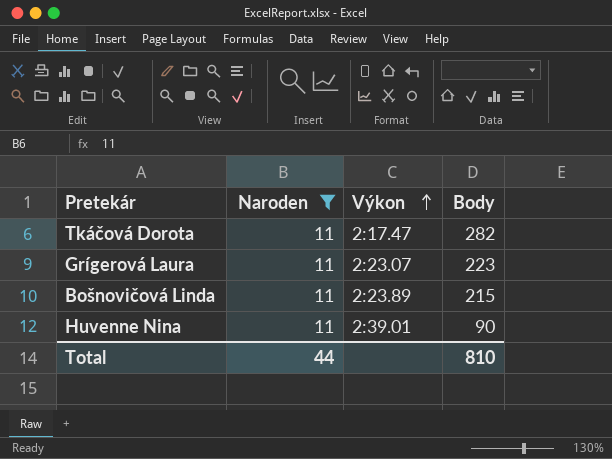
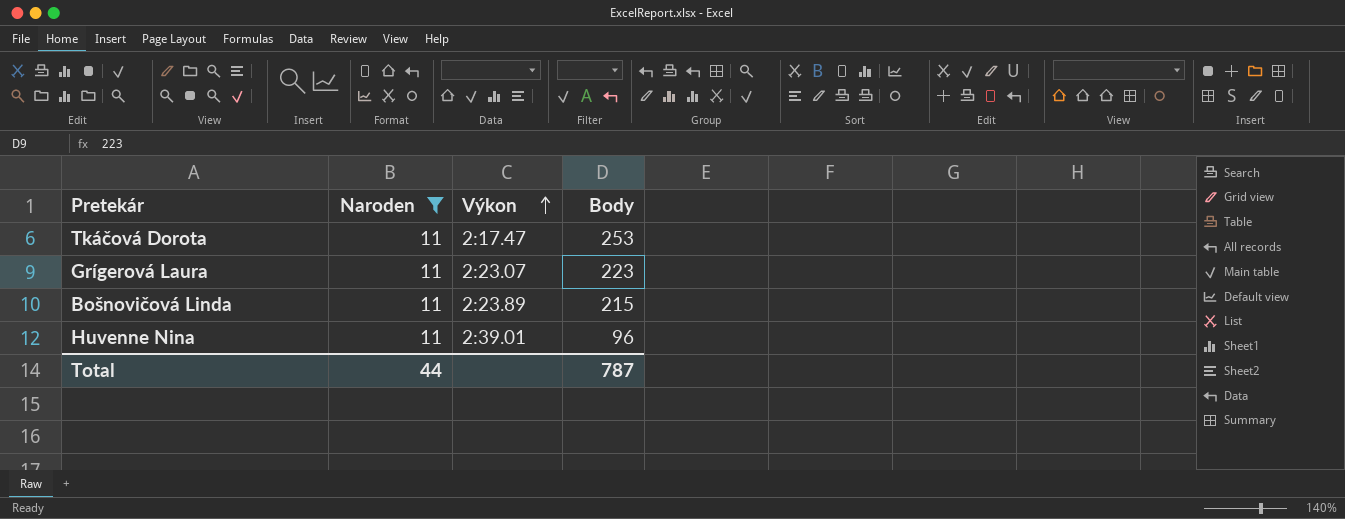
Tkáčová Dorota | Body: 282 -> 253
Huvenne Nina | Body: 90 -> 96
Total | Body: 810 -> 787

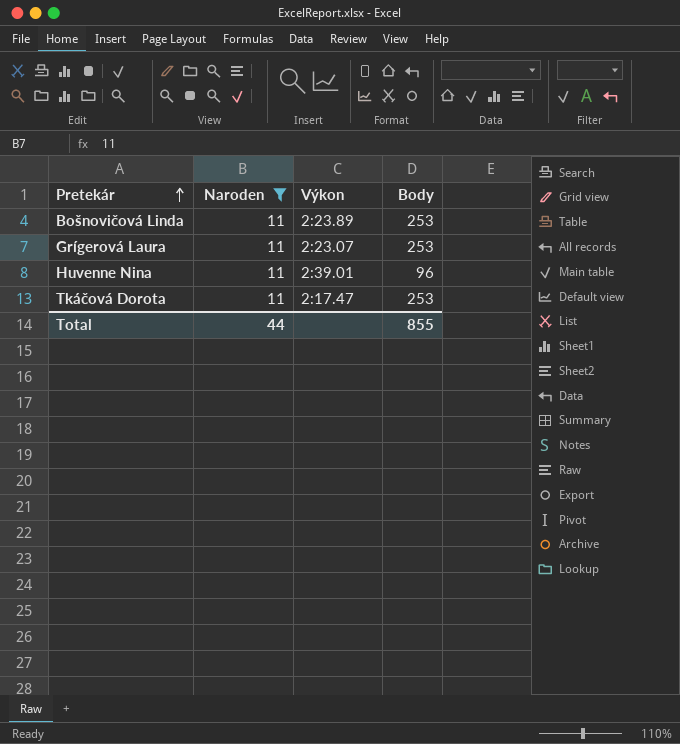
row order: Výkon ascending -> Pretekár ascending
Bošnovičová Linda | Body: 215 -> 253
Grígerová Laura | Body: 223 -> 253
Total | Body: 787 -> 855

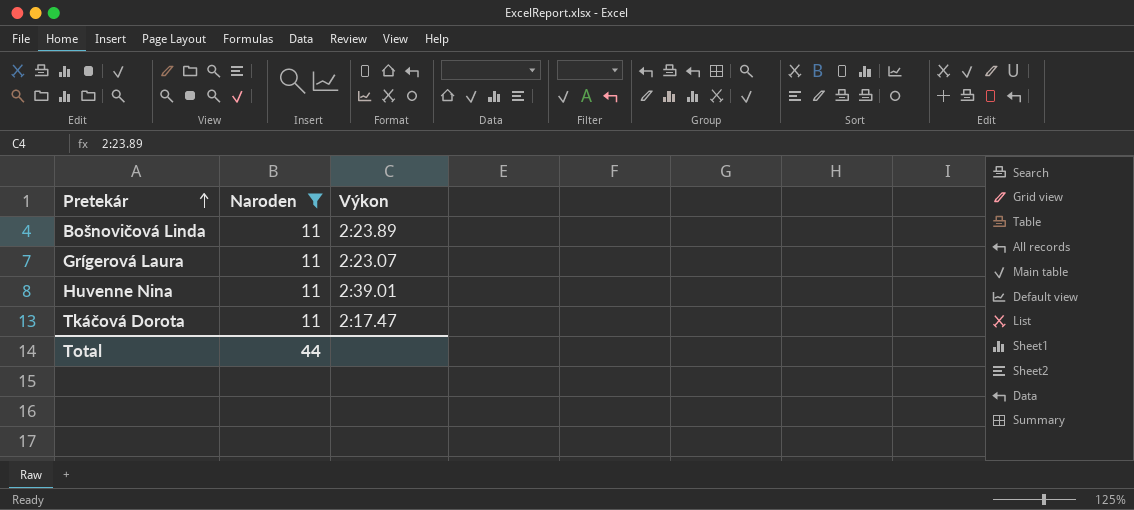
column Body | position: 4 -> none

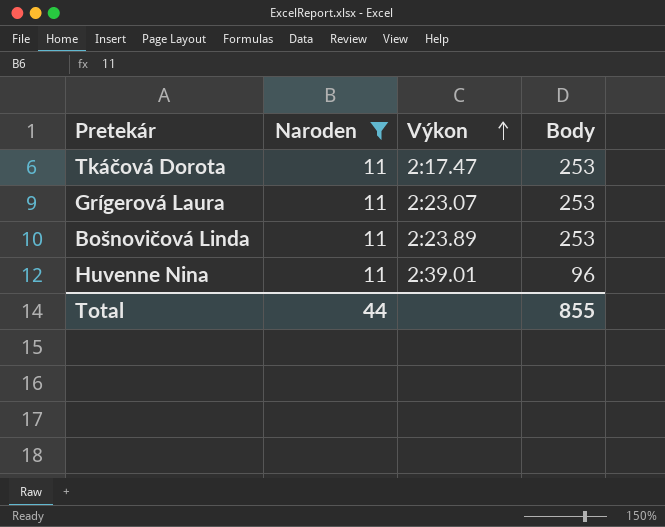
row order: Pretekár ascending -> Výkon ascending
column Body | position: none -> 4

